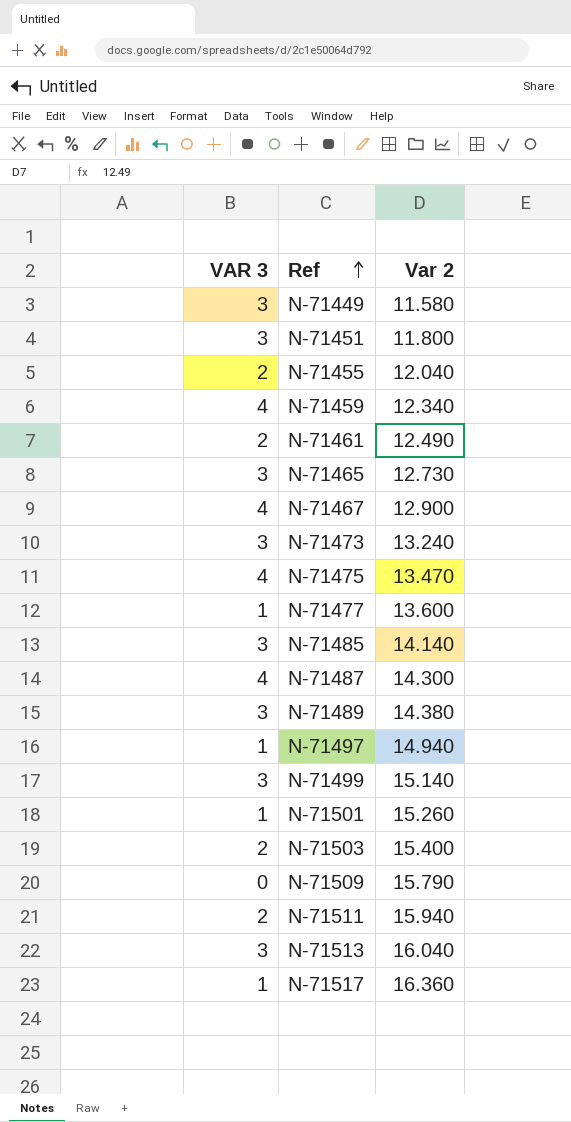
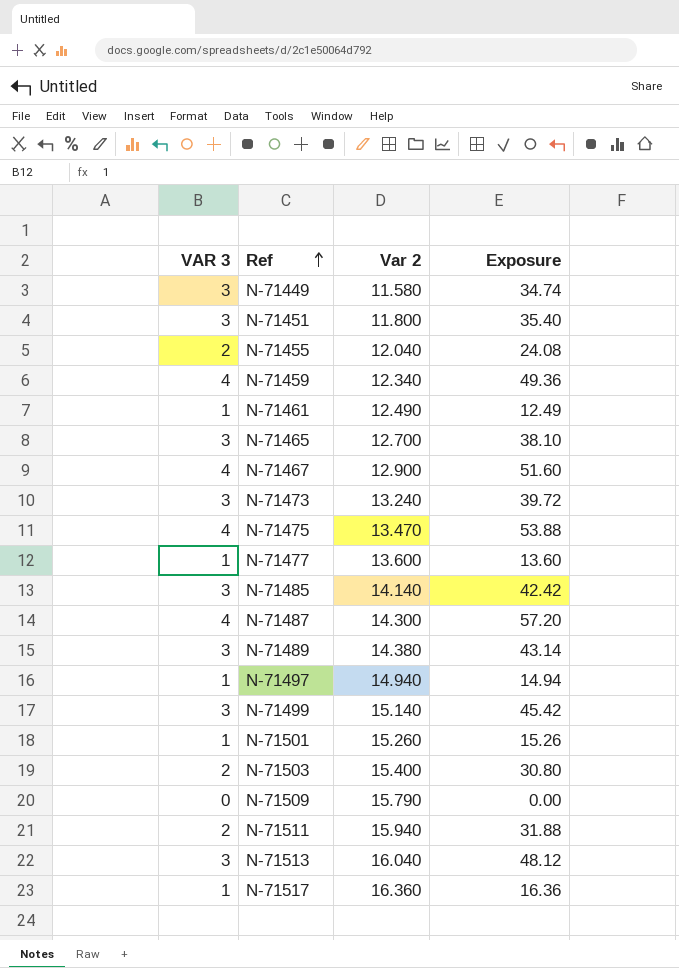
column Exposure | formula: none -> [VAR 3] * [Var 2]
N-71461 | VAR 3: 2 -> 1
N-71465 | Var 2: 12.730 -> 12.700

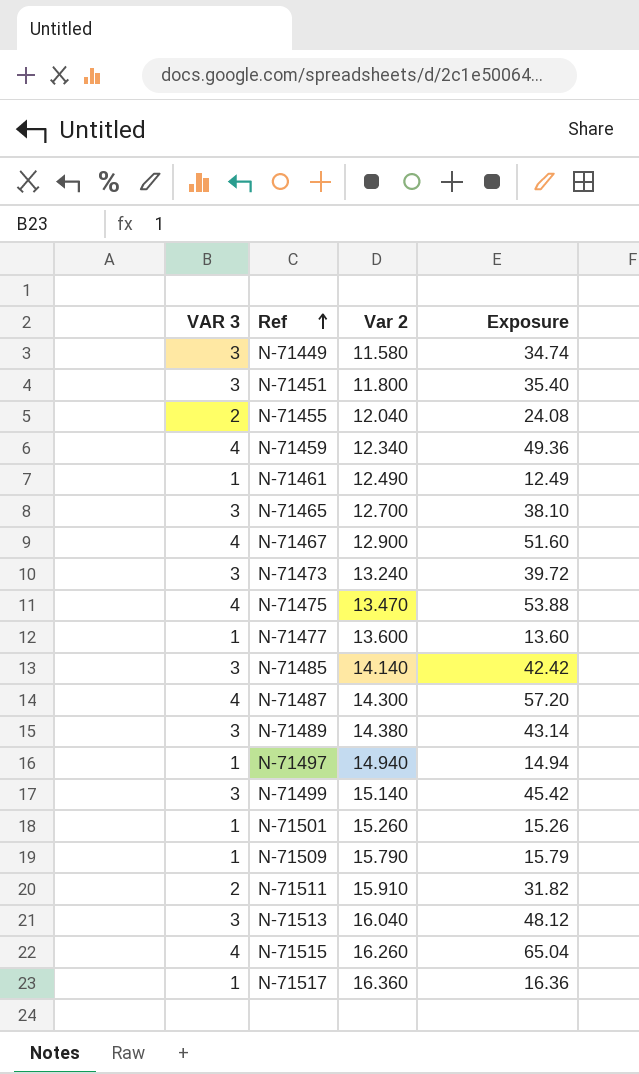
row N-71503: 2 | 15.400 | 30.80 -> none
N-71509 | VAR 3: 0 -> 1
N-71509 | Exposure: 0.00 -> 15.79
N-71511 | Var 2: 15.940 -> 15.910
N-71511 | Exposure: 31.88 -> 31.82
row N-71515: none -> 4 | 16.260 | 65.04

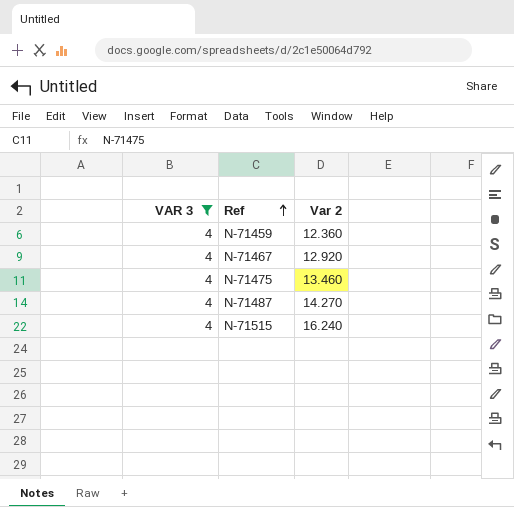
filter: none -> VAR 3 = 4
column Exposure | formula: [VAR 3] * [Var 2] -> none
N-71459 | Var 2: 12.340 -> 12.360
N-71467 | Var 2: 12.900 -> 12.920
N-71475 | Var 2: 13.470 -> 13.460
N-71487 | Var 2: 14.300 -> 14.270
N-71515 | Var 2: 16.260 -> 16.240

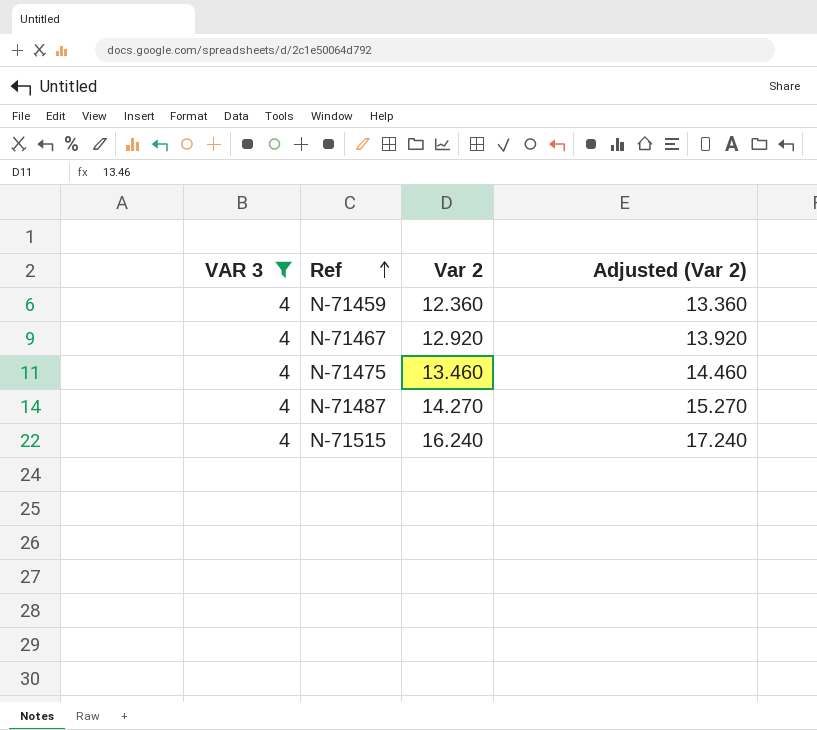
column Adjusted (Var 2) | formula: none -> [Var 2] + 1

